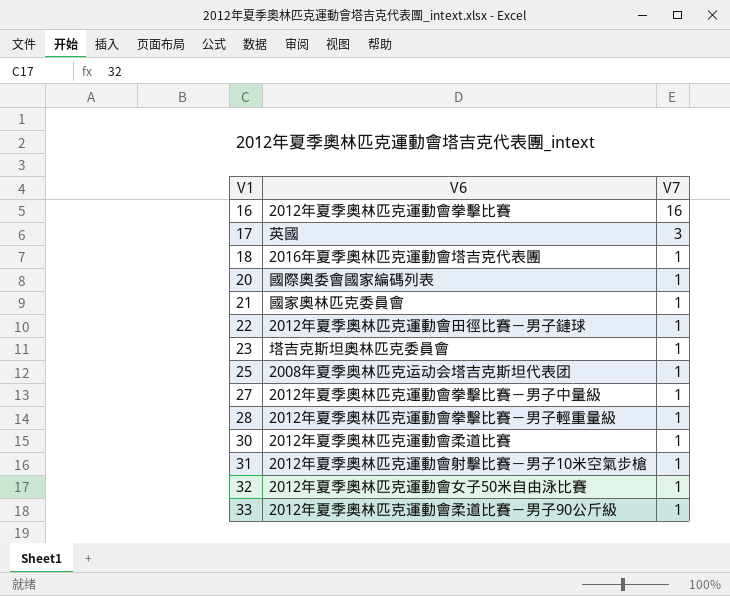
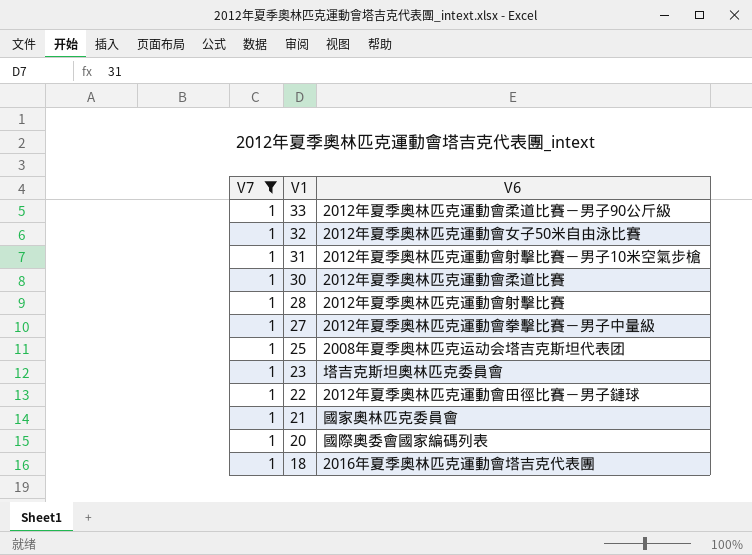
filter: none -> V7 = 1
row order: V1 ascending -> V1 descending
column V7 | position: 3 -> 1
28 | V6: 2012年夏季奧林匹克運動會拳擊比賽－男子輕重量級 -> 2012年夏季奧林匹克運動會射擊比賽

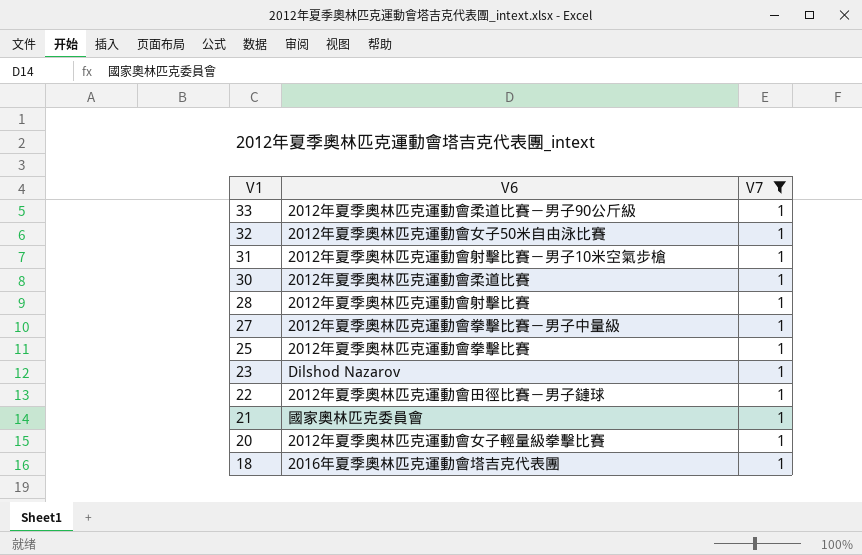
column V7 | position: 1 -> 3
25 | V6: 2008年夏季奥林匹克运动会塔吉克斯坦代表团 -> 2012年夏季奧林匹克運動會拳擊比賽
23 | V6: 塔吉克斯坦奧林匹克委員會 -> Dilshod Nazarov
20 | V6: 國際奧委會國家編碼列表 -> 2012年夏季奧林匹克運動會女子輕量級拳擊比賽

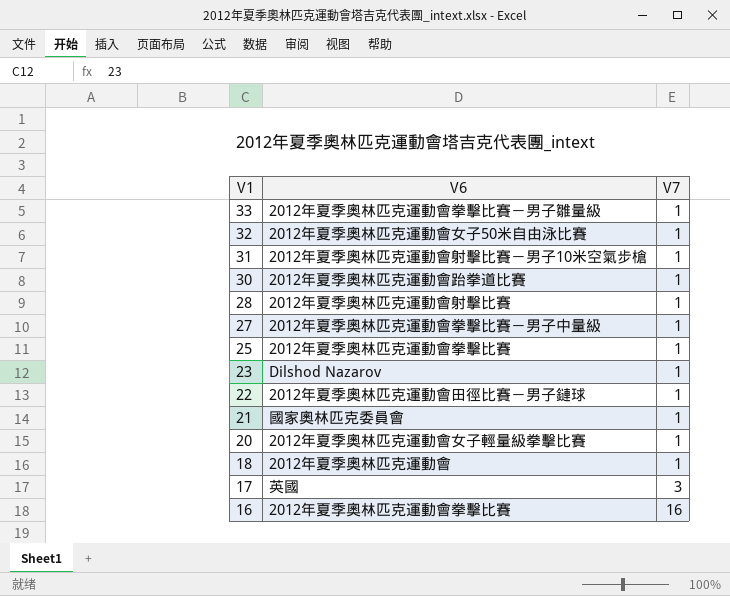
filter: V7 = 1 -> none
33 | V6: 2012年夏季奧林匹克運動會柔道比賽－男子90公斤級 -> 2012年夏季奧林匹克運動會拳擊比賽－男子雛量級
30 | V6: 2012年夏季奧林匹克運動會柔道比賽 -> 2012年夏季奧林匹克運動會跆拳道比賽
18 | V6: 2016年夏季奧林匹克運動會塔吉克代表團 -> 2012年夏季奧林匹克運動會

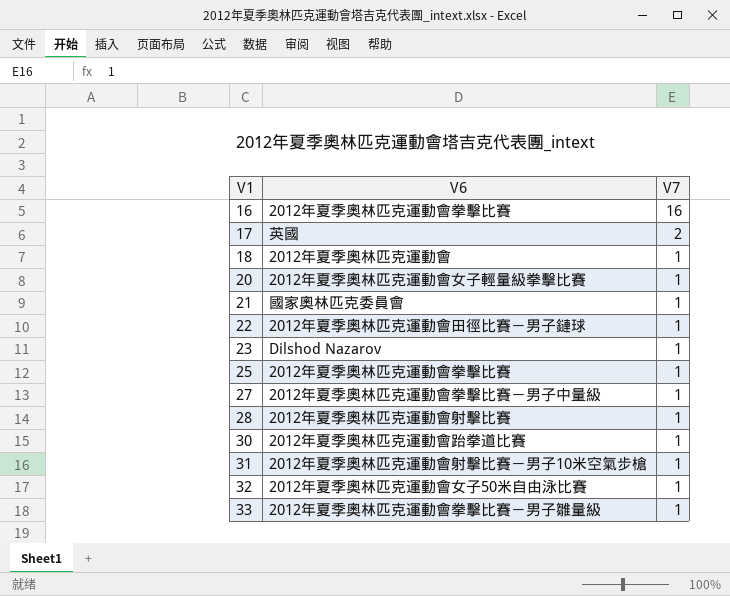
row order: V1 descending -> V1 ascending
17 | V7: 3 -> 2

